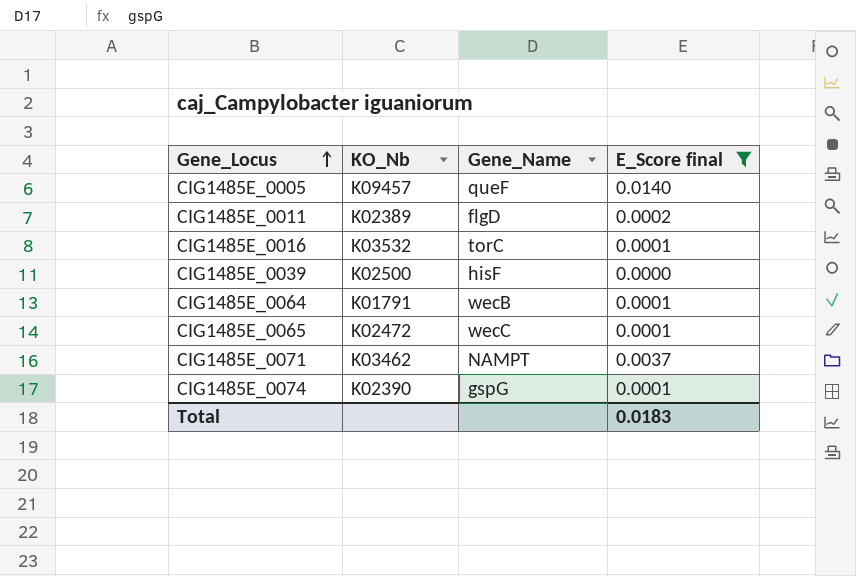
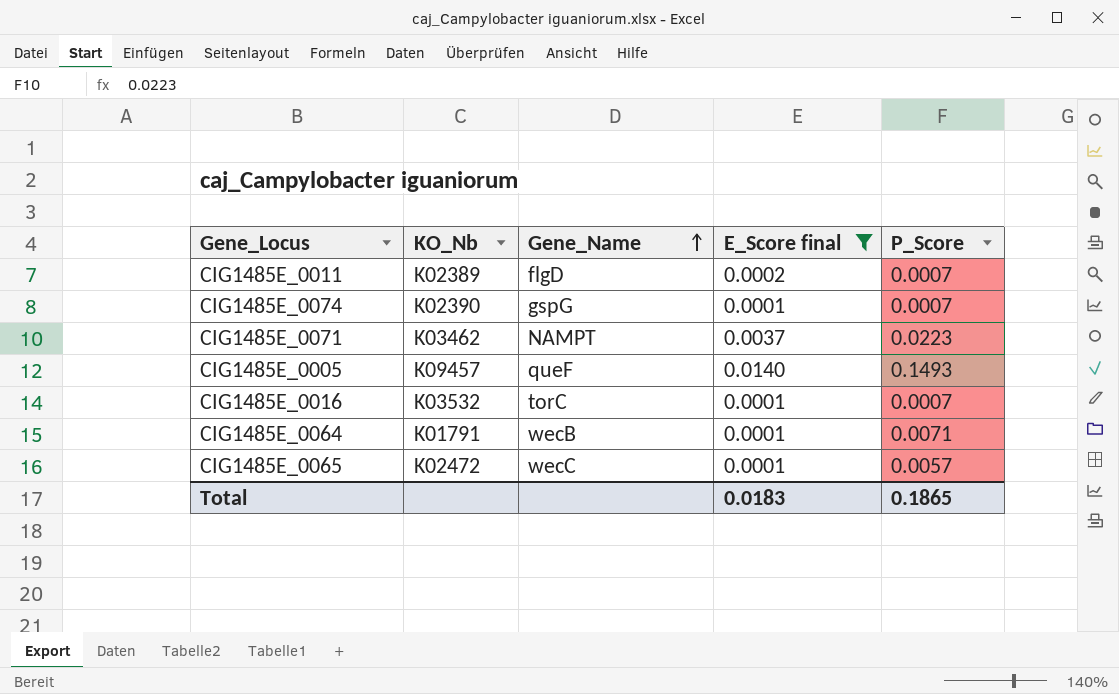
row order: Gene_Locus ascending -> Gene_Name ascending
column P_Score | position: none -> 5
row CIG1485E_0039: K02500 | hisF | 0.0000 -> none

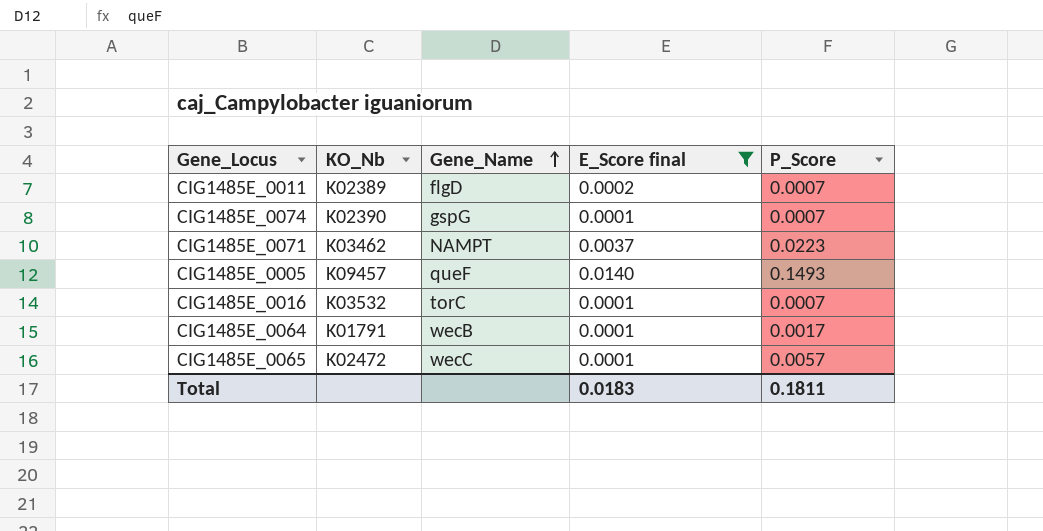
CIG1485E_0064 | P_Score: 0.0071 -> 0.0017
Total | P_Score: 0.1865 -> 0.1811

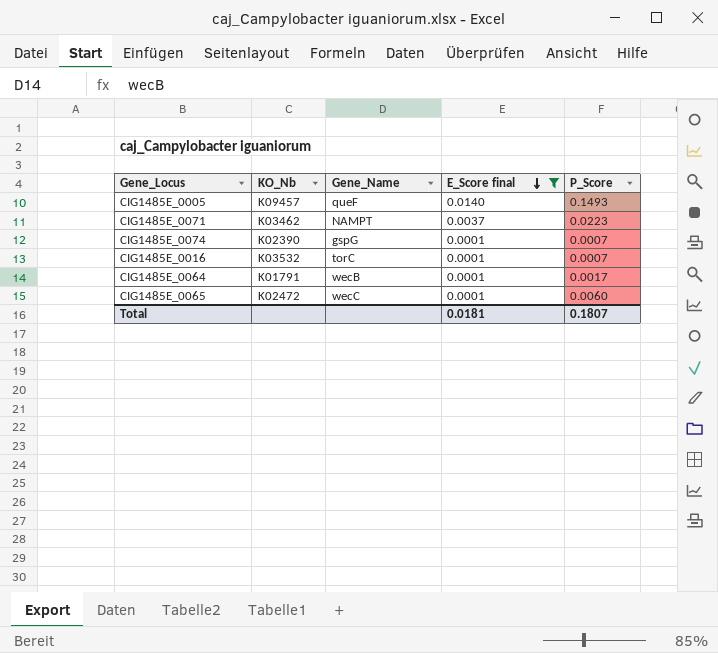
row order: Gene_Name ascending -> E_Score final descending
row CIG1485E_0011: K02389 | flgD | 0.0002 | 0.0007 -> none
CIG1485E_0065 | P_Score: 0.0057 -> 0.0060
Total | E_Score final: 0.0183 -> 0.0181
Total | P_Score: 0.1811 -> 0.1807

